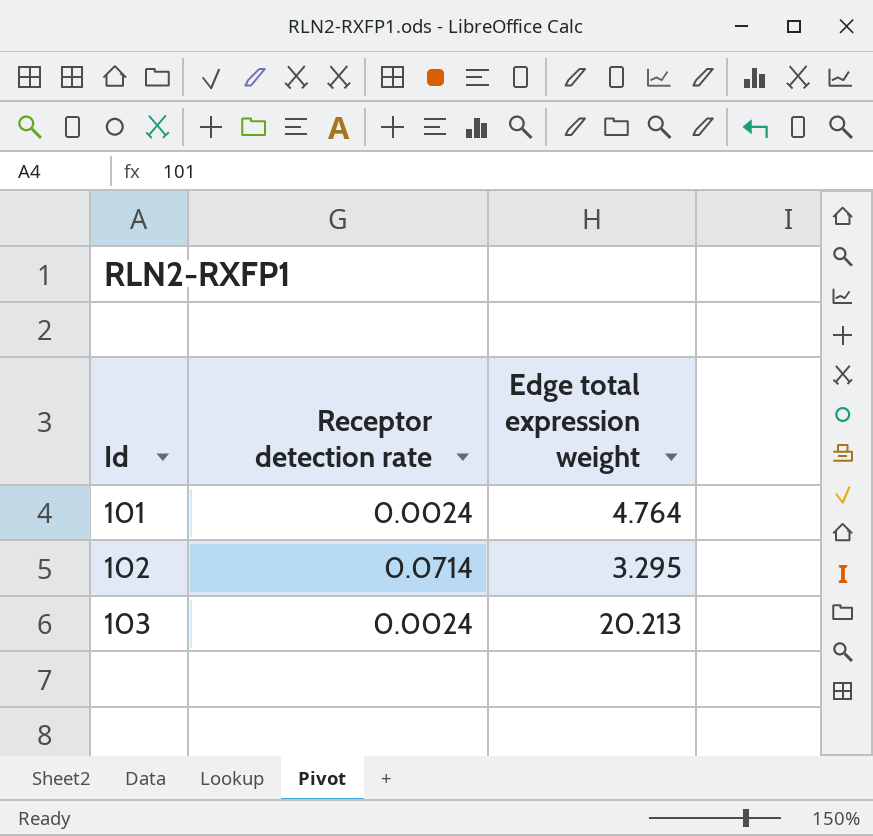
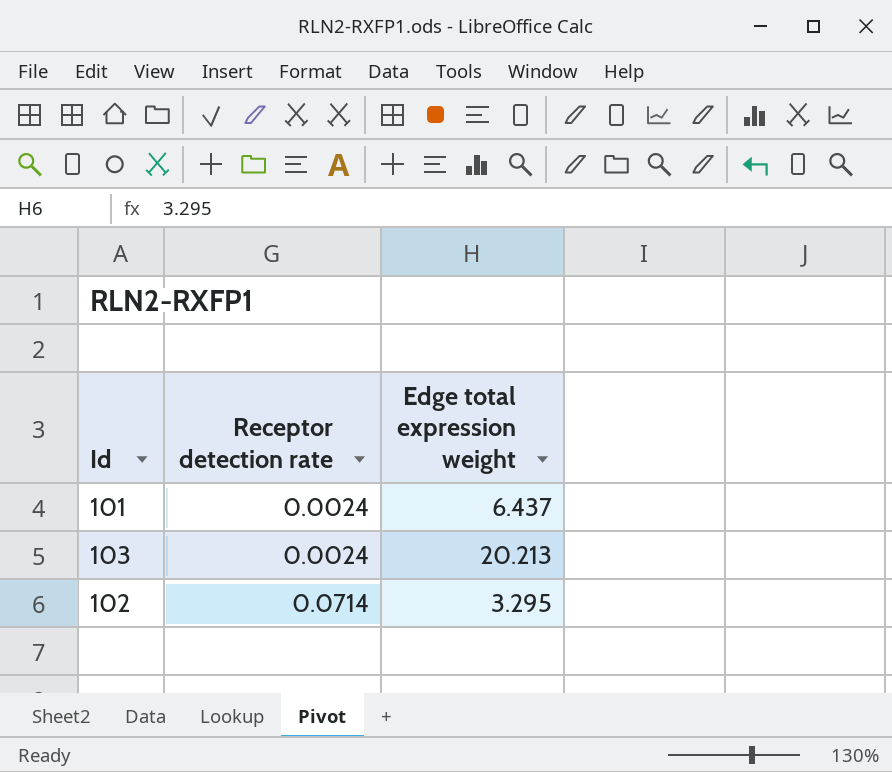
row order: Id ascending -> Receptor detection rate ascending
101 | Edge total expression weight: 4.764 -> 6.437

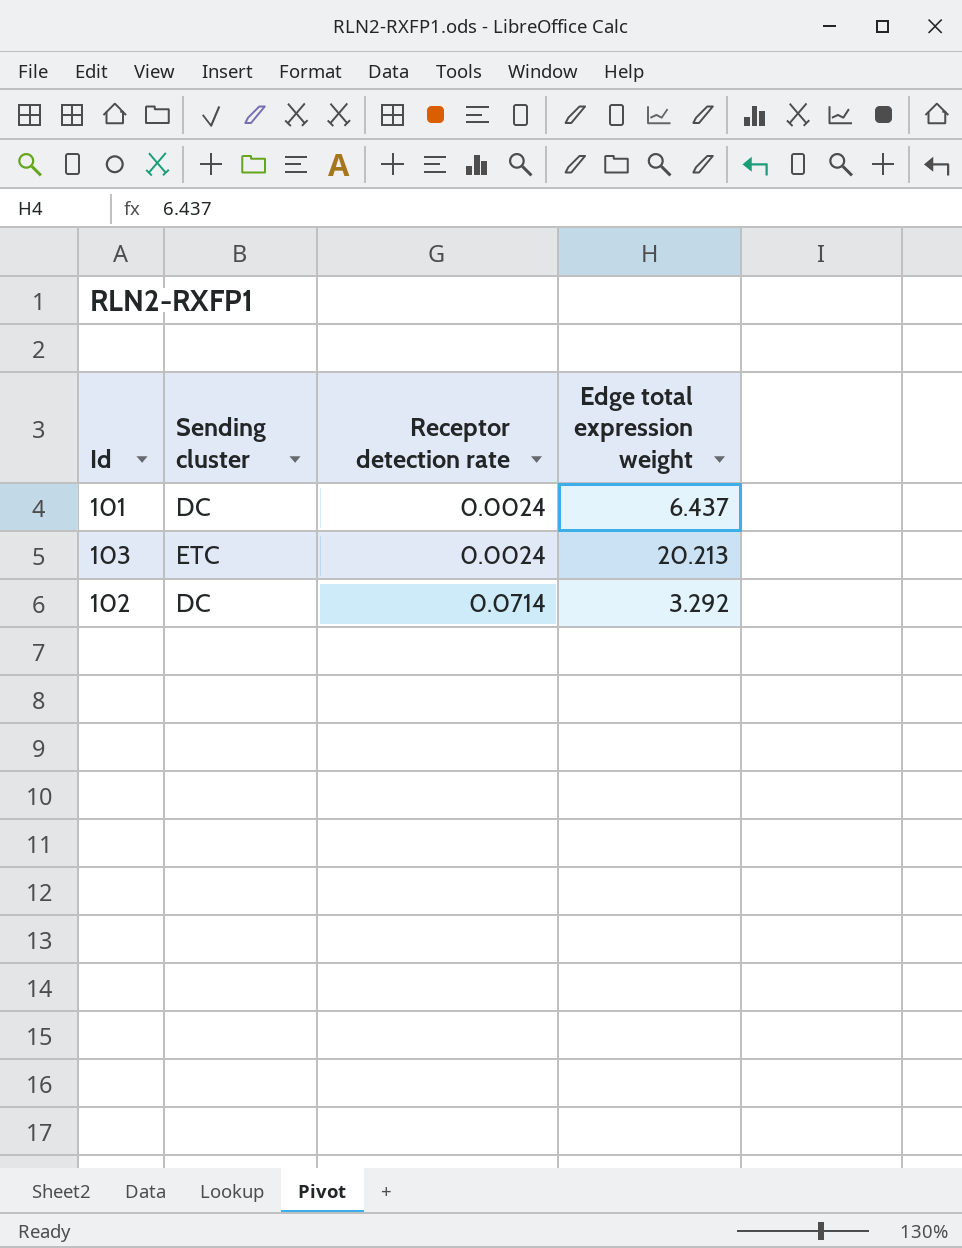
column Sending cluster | position: none -> 2
102 | Edge total expression weight: 3.295 -> 3.292

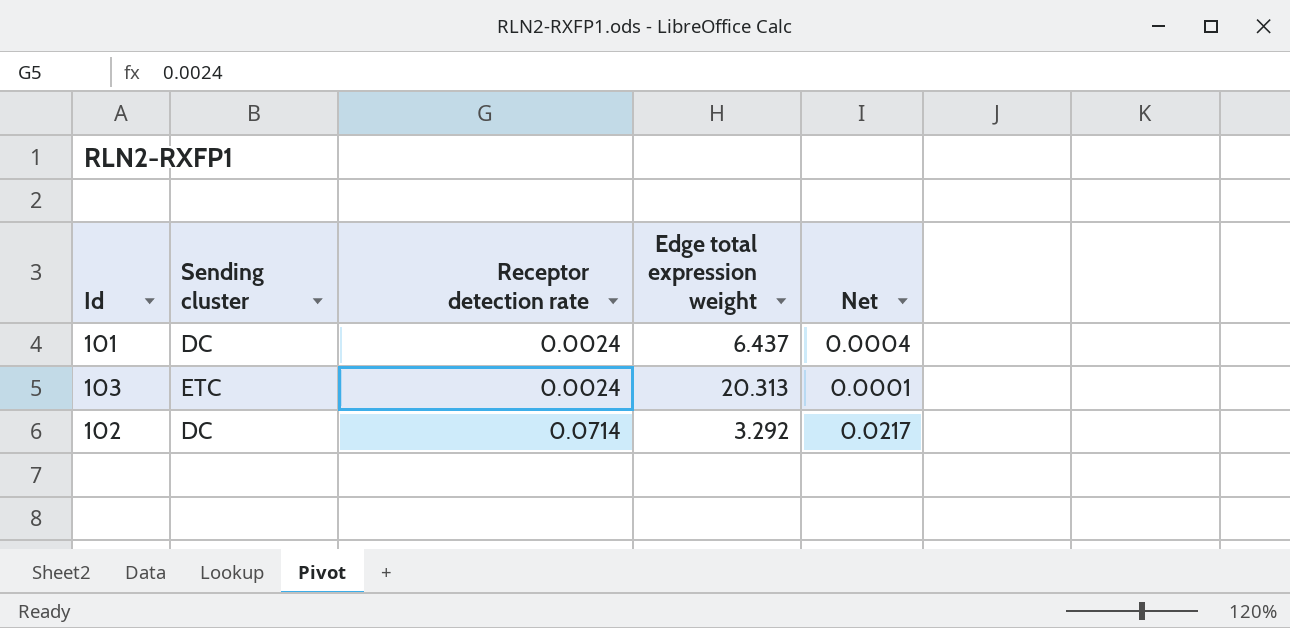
column Net | formula: none -> [Receptor detection rate] / [Edge total expression weight]
103 | Edge total expression weight: 20.213 -> 20.313

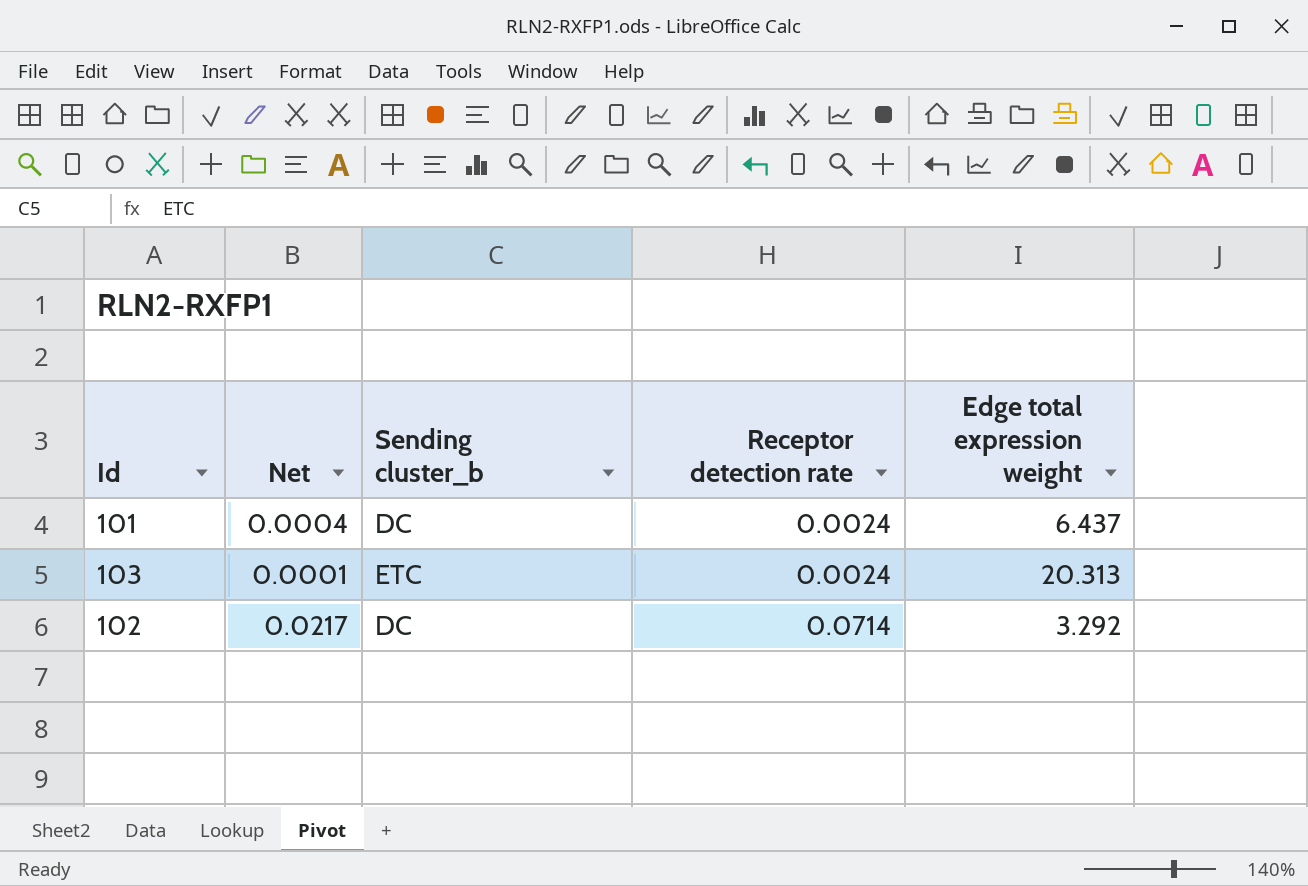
column Net | position: 5 -> 2
column name: Sending cluster -> Sending cluster_b

